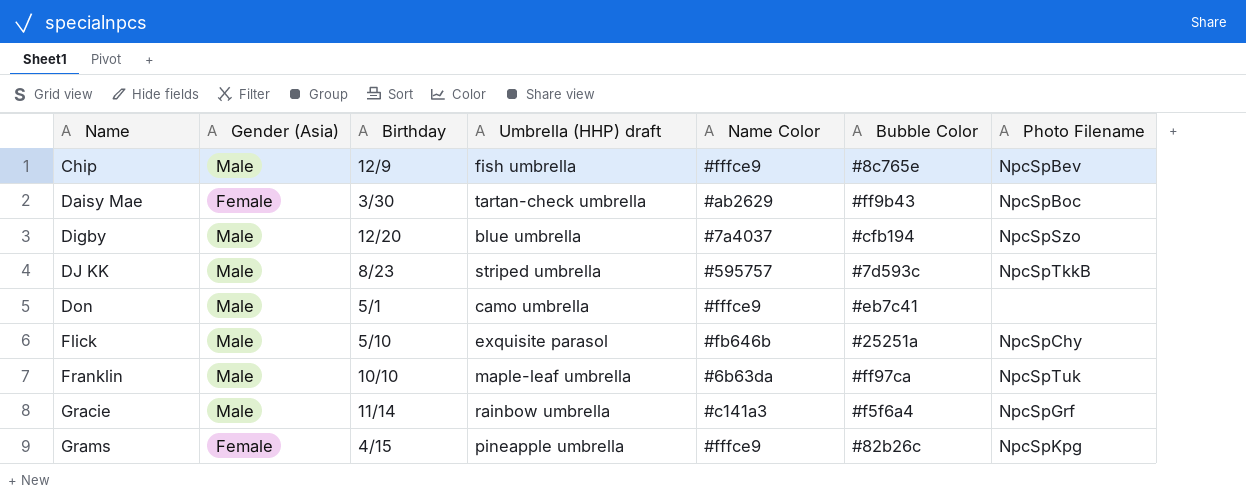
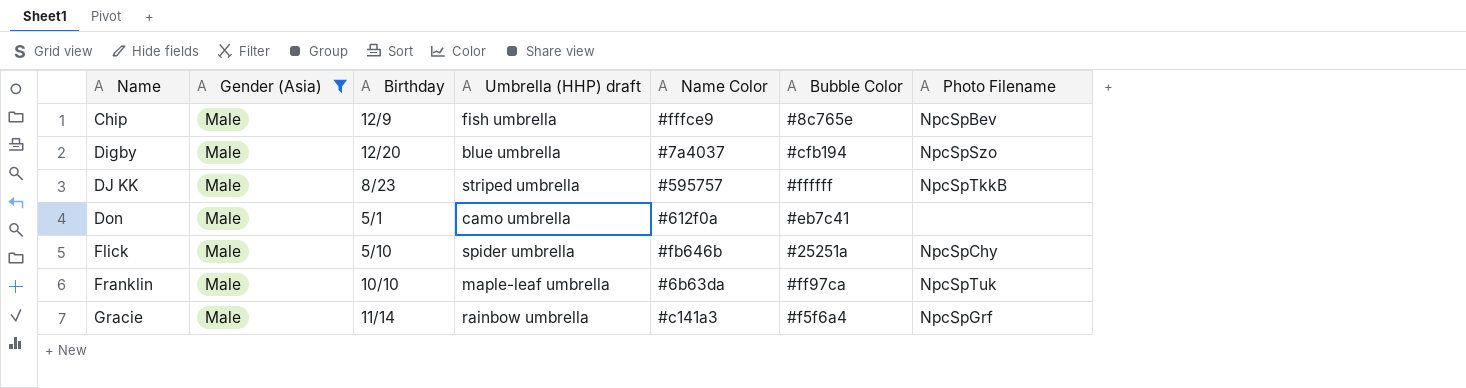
filter: none -> Gender (Asia) = Male
DJ KK | Bubble Color: #7d593c -> #ffffff
Don | Name Color: #fffce9 -> #612f0a
Flick | Umbrella (HHP) draft: exquisite parasol -> spider umbrella

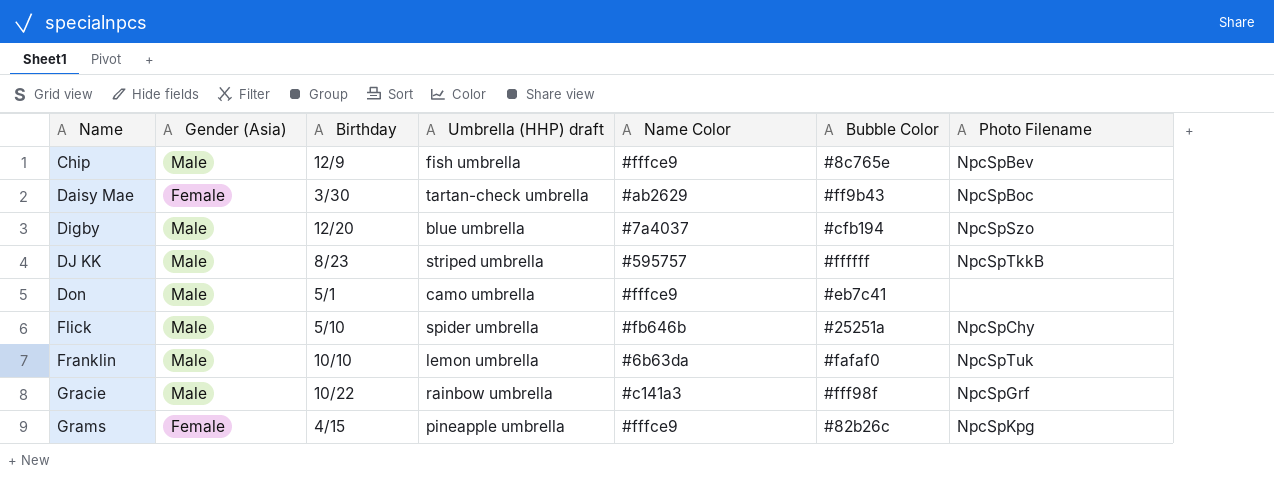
filter: Gender (Asia) = Male -> none
Don | Name Color: #612f0a -> #fffce9
Franklin | Umbrella (HHP) draft: maple-leaf umbrella -> lemon umbrella
Franklin | Bubble Color: #ff97ca -> #fafaf0
Gracie | Birthday: 11/14 -> 10/22
Gracie | Bubble Color: #f5f6a4 -> #fff98f

